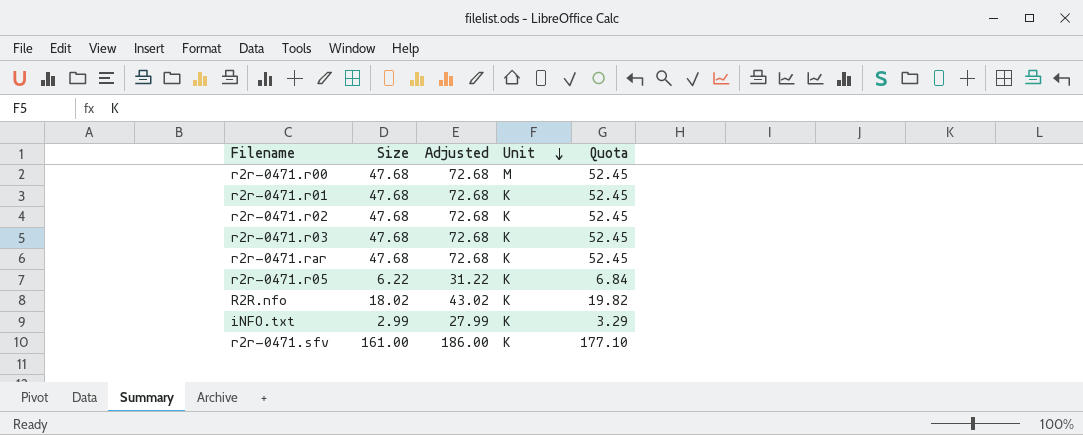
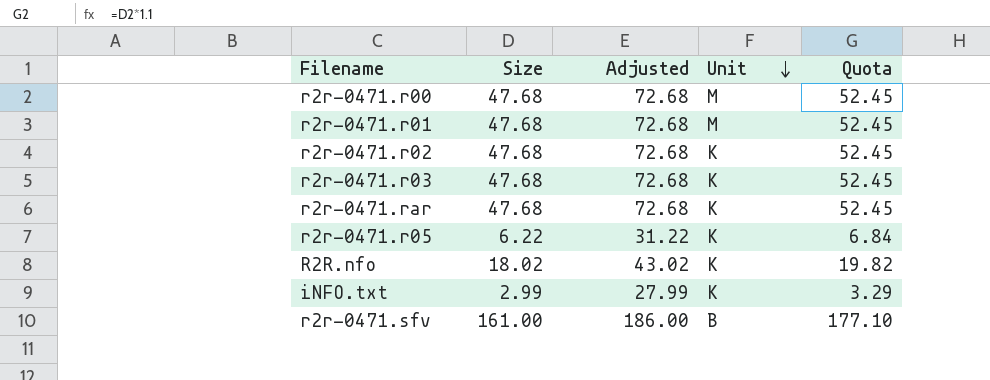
r2r-0471.r01 | Unit: K -> M
r2r-0471.sfv | Unit: K -> B

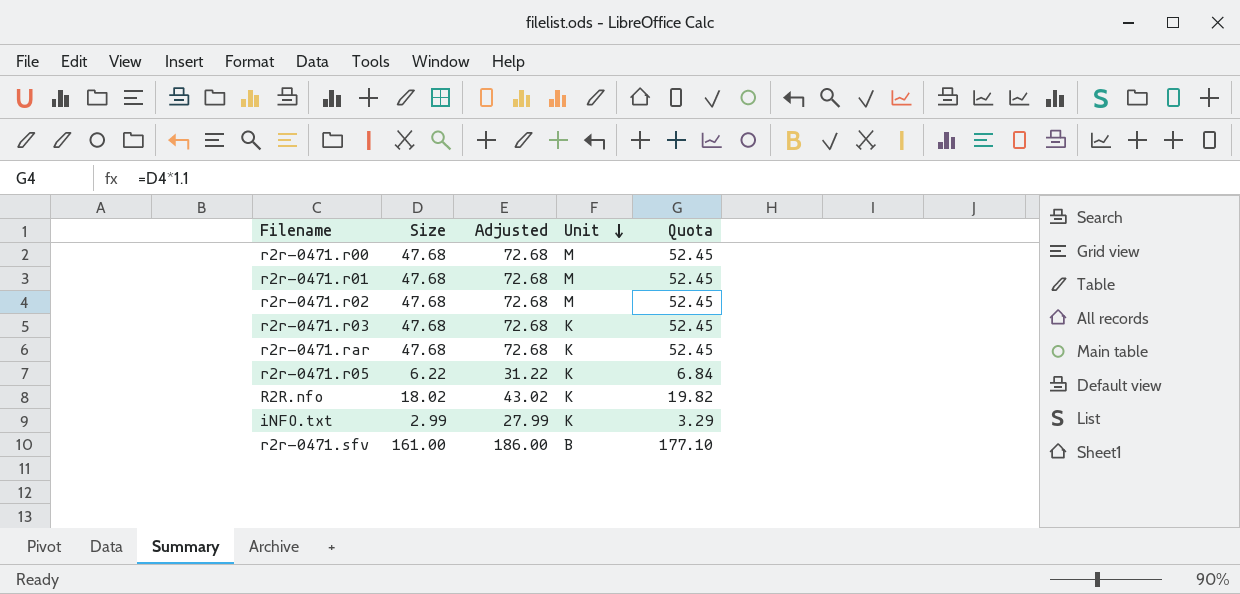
r2r-0471.r02 | Unit: K -> M

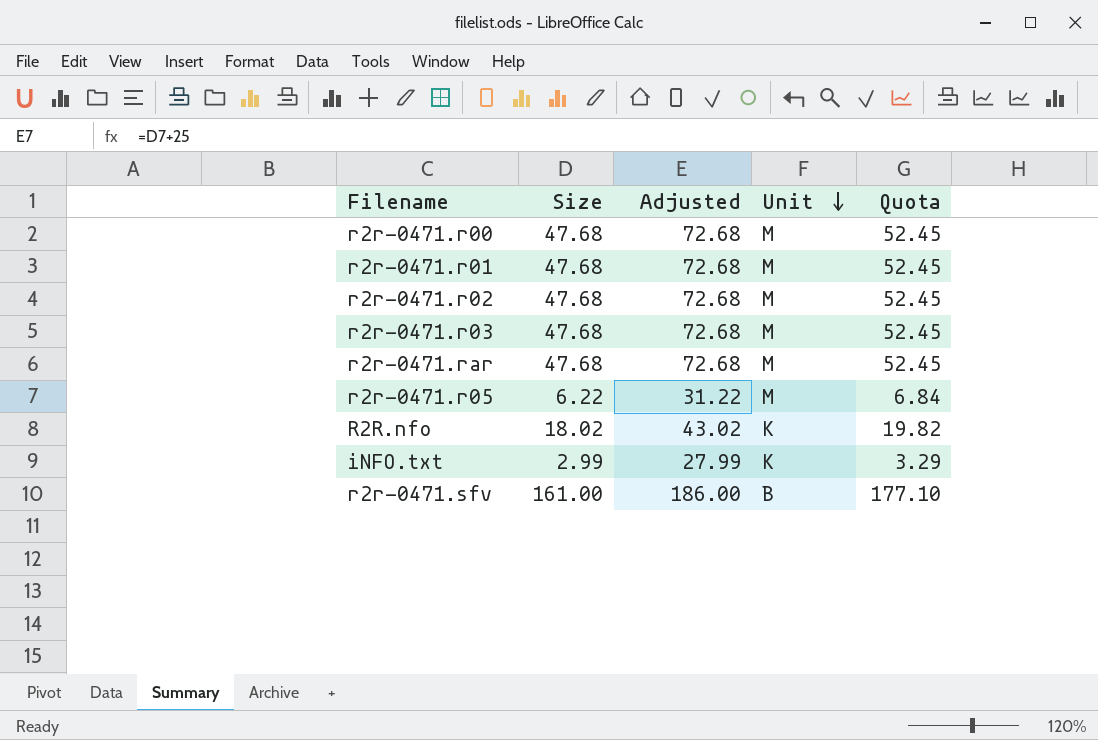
r2r-0471.r03 | Unit: K -> M
r2r-0471.rar | Unit: K -> M
r2r-0471.r05 | Unit: K -> M

